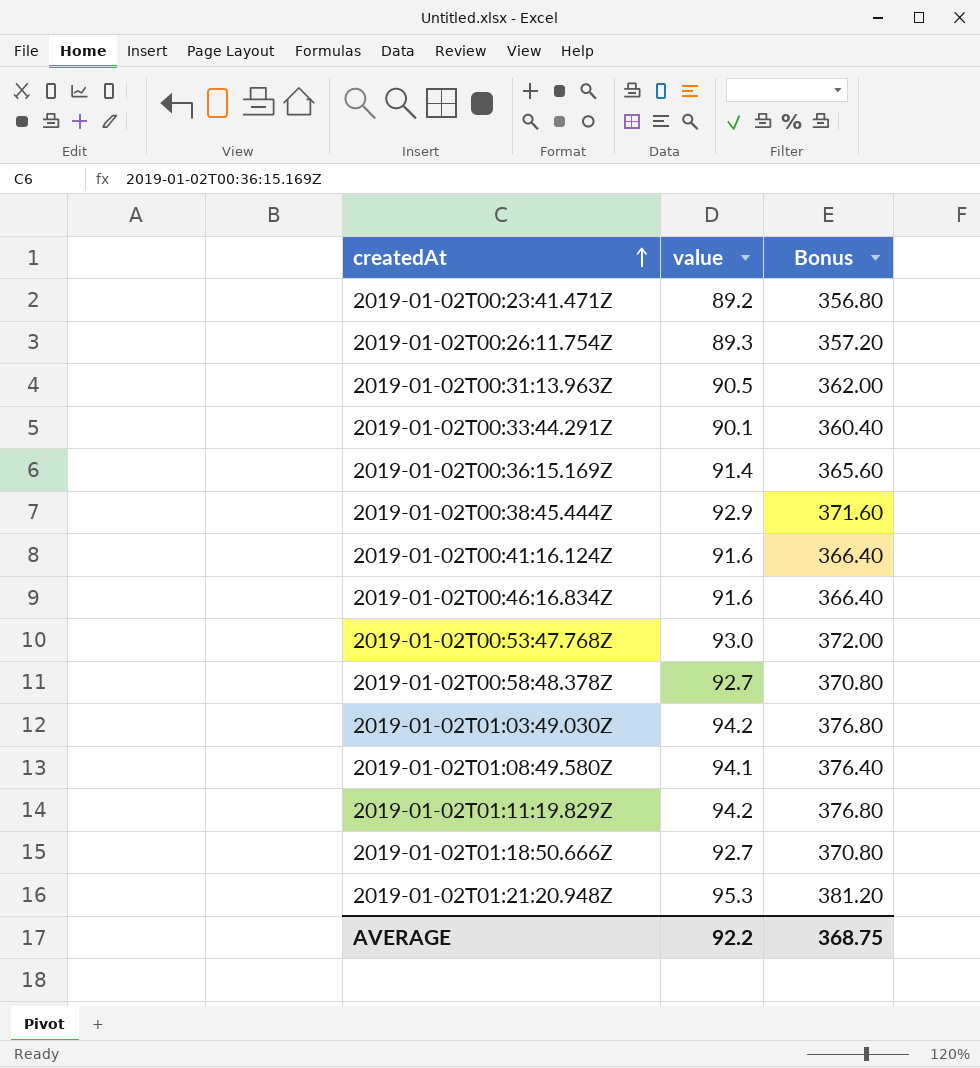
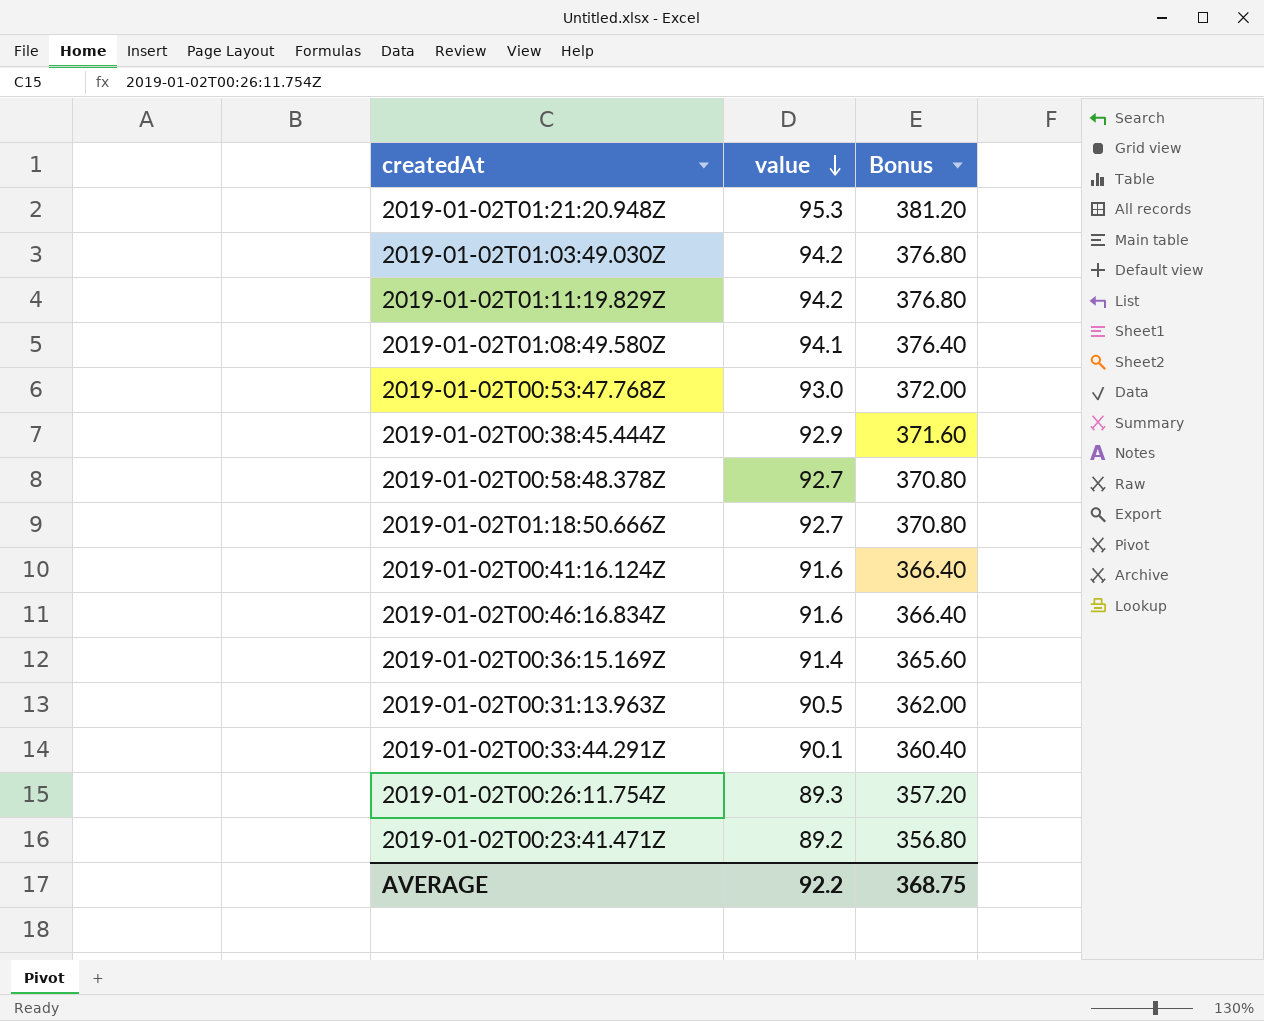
row order: createdAt ascending -> value descending

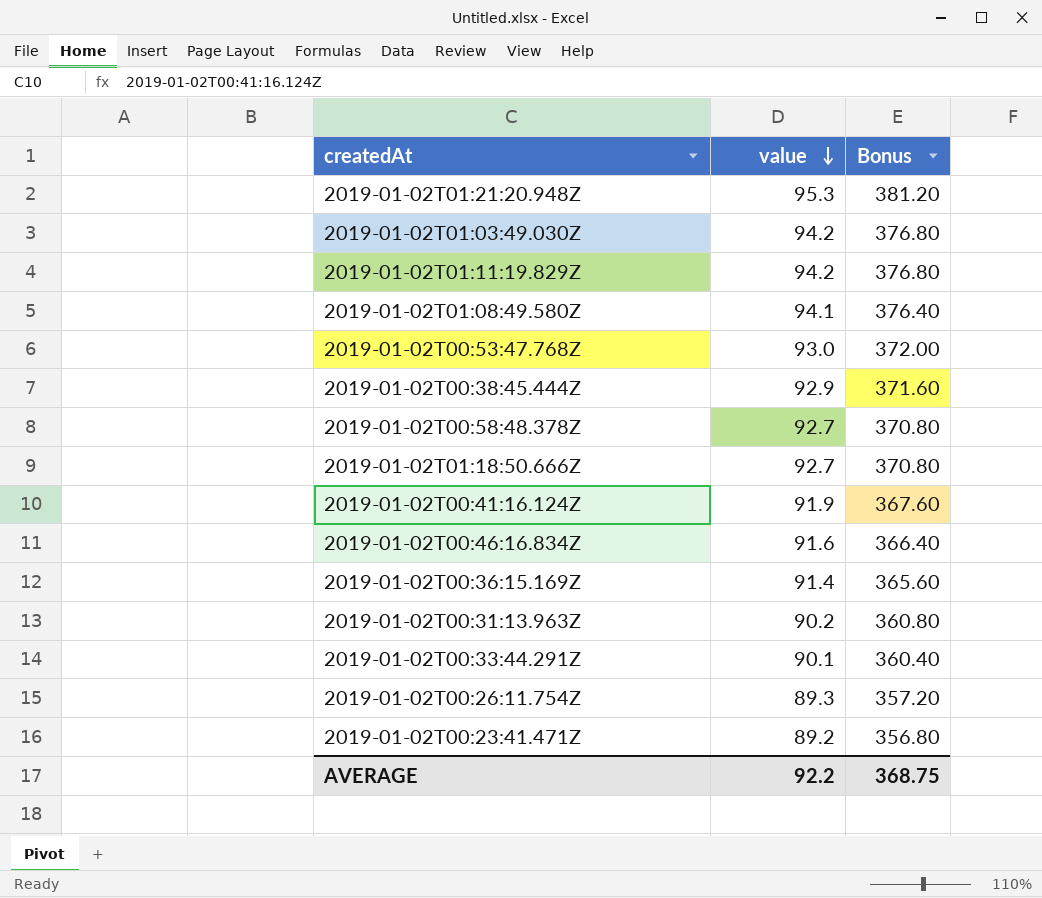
2019-01-02T00:41:16.124Z | value: 91.6 -> 91.9
2019-01-02T00:41:16.124Z | Bonus: 366.40 -> 367.60
2019-01-02T00:31:13.963Z | value: 90.5 -> 90.2
2019-01-02T00:31:13.963Z | Bonus: 362.00 -> 360.80

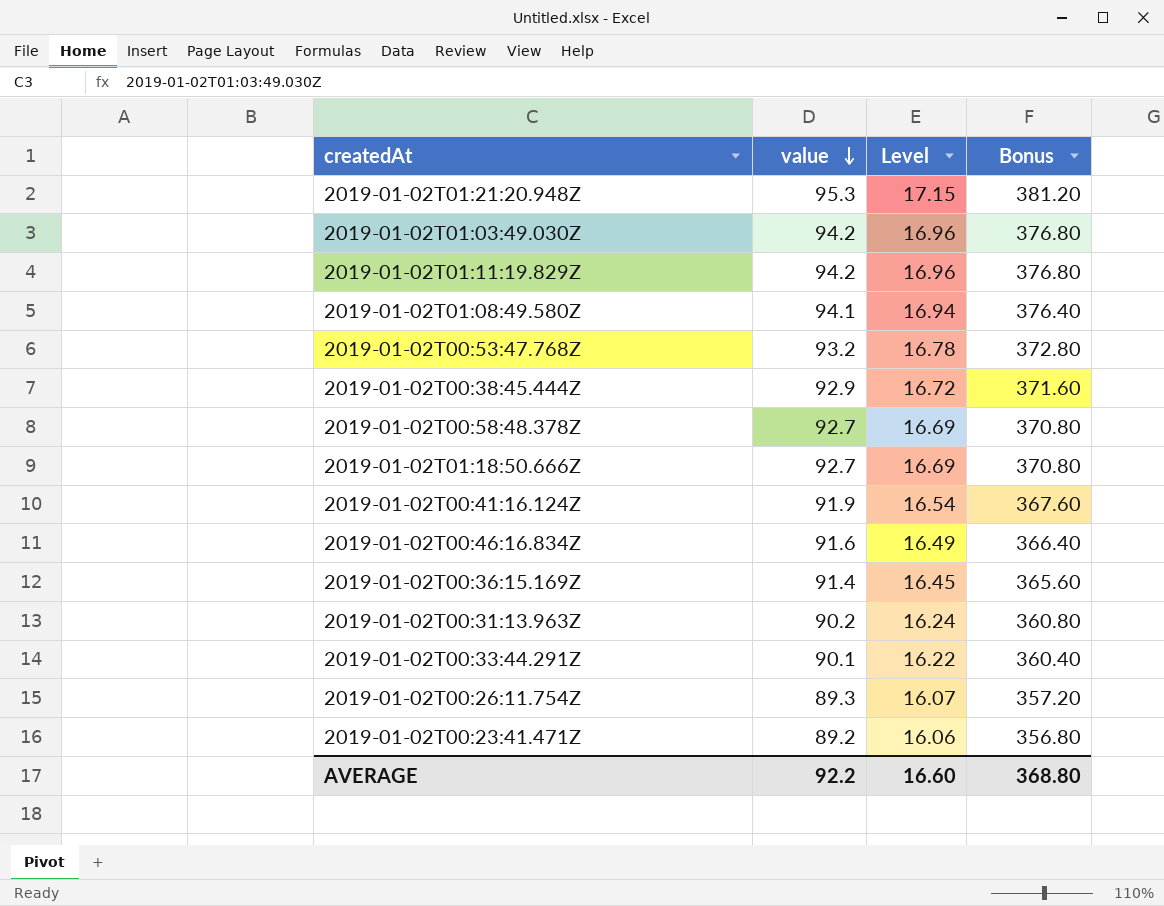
column Level | formula: none -> [value] * 0.18
2019-01-02T00:53:47.768Z | value: 93.0 -> 93.2
2019-01-02T00:53:47.768Z | Bonus: 372.00 -> 372.80
AVERAGE | Bonus: 368.75 -> 368.80

